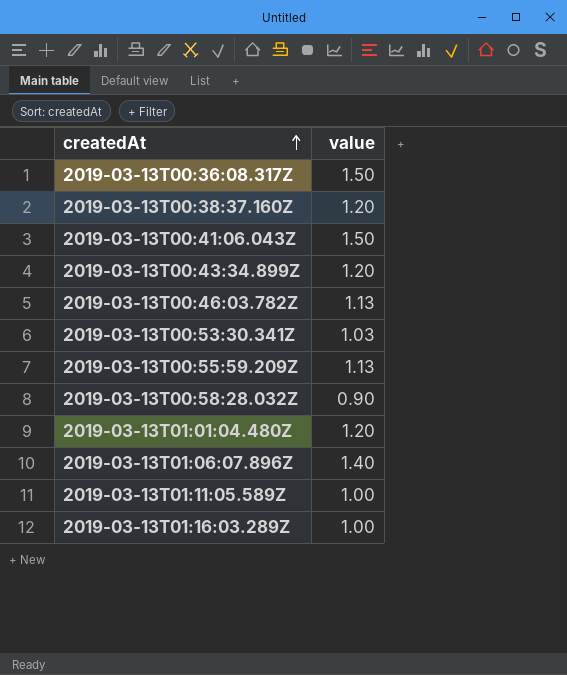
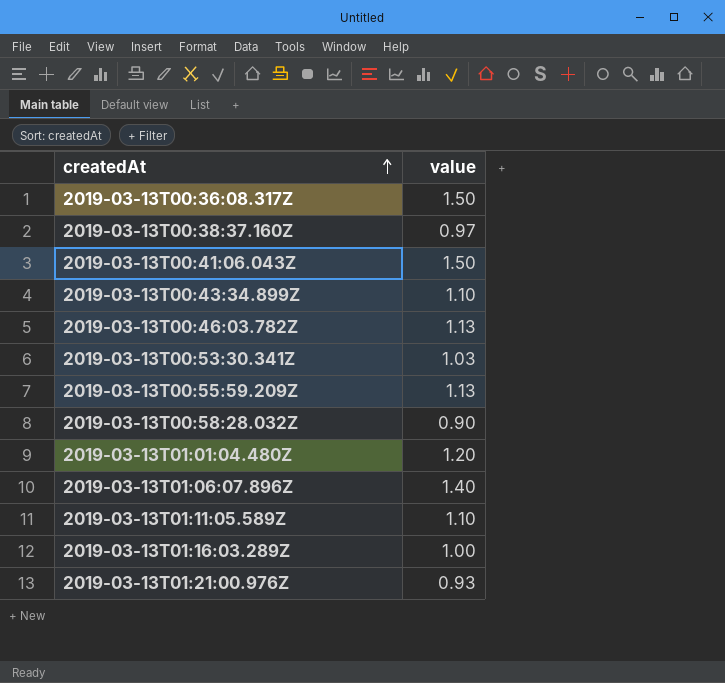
2019-03-13T00:38:37.160Z | value: 1.20 -> 0.97
2019-03-13T00:43:34.899Z | value: 1.20 -> 1.10
2019-03-13T01:11:05.589Z | value: 1.00 -> 1.10
row 2019-03-13T01:21:00.976Z: none -> 0.93

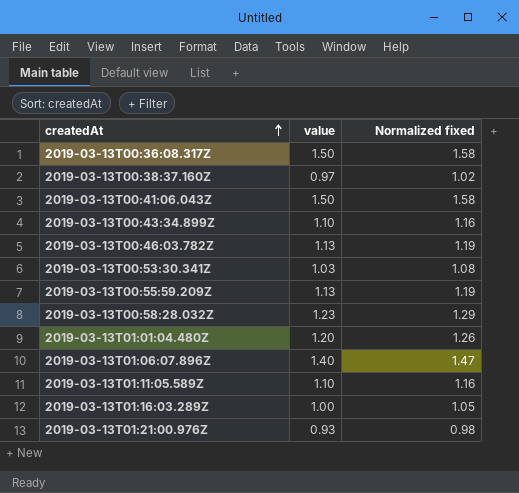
column Normalized fixed | formula: none -> [value] * 1.05
2019-03-13T00:58:28.032Z | value: 0.90 -> 1.23

